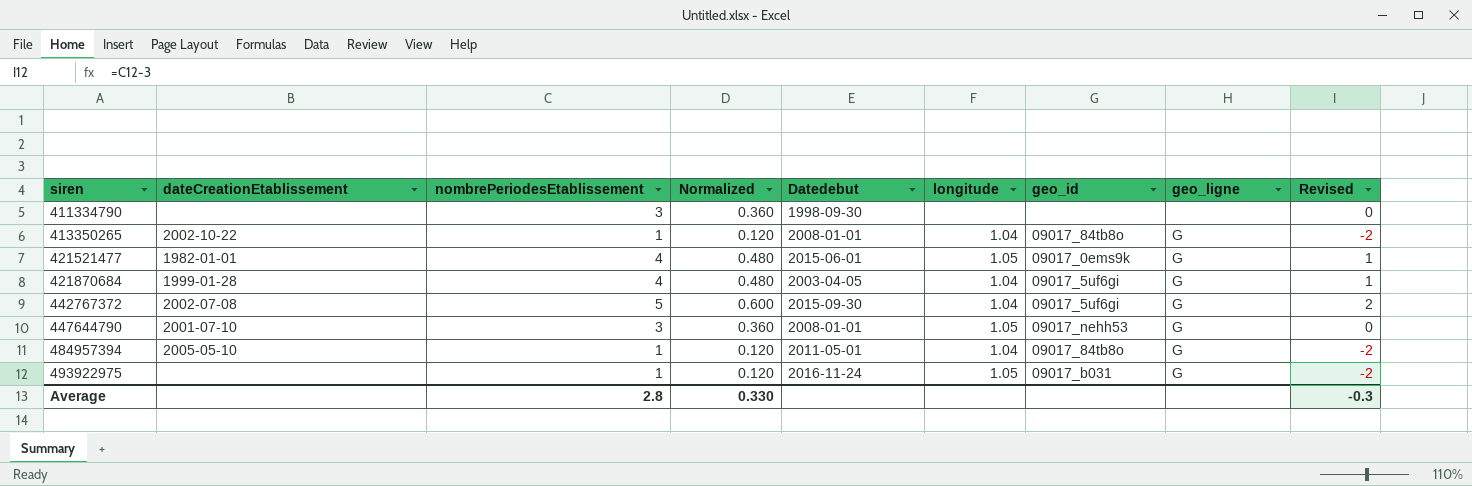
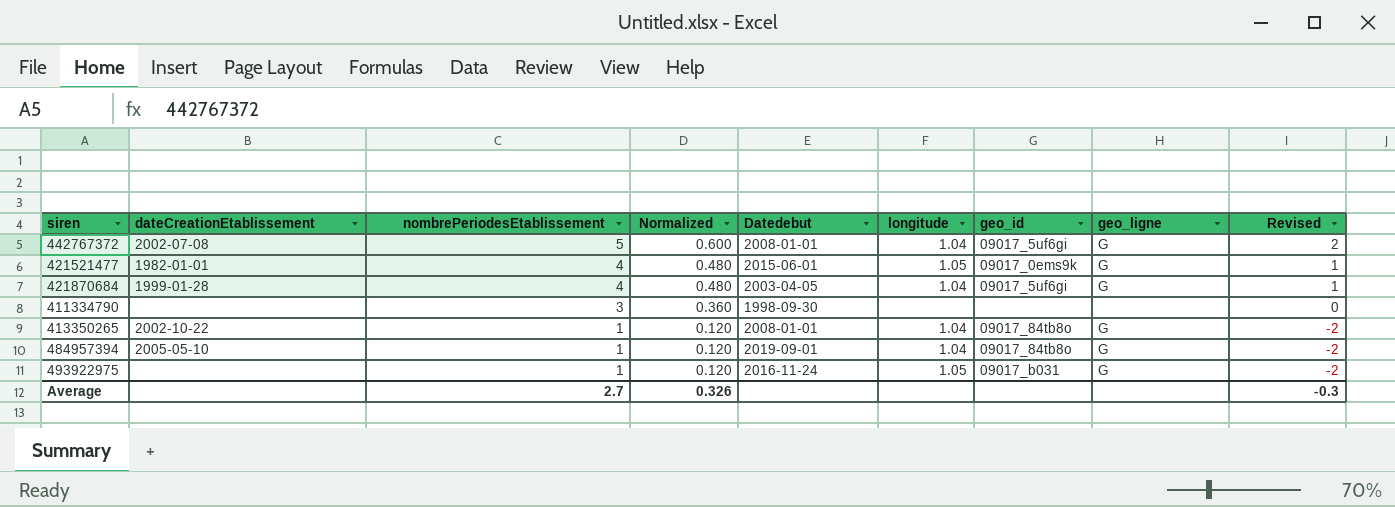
row order: siren ascending -> nombrePeriodesEtablissement descending
row 447644790: 2001-07-10 | 3 | 0.360 | 2008-01-01 | 1.05 | 09017_nehh53 | G | 0 -> none
442767372 | Datedebut: 2015-09-30 -> 2008-01-01
484957394 | Datedebut: 2011-05-01 -> 2019-09-01
Average | nombrePeriodesEtablissement: 2.8 -> 2.7
Average | Normalized: 0.330 -> 0.326

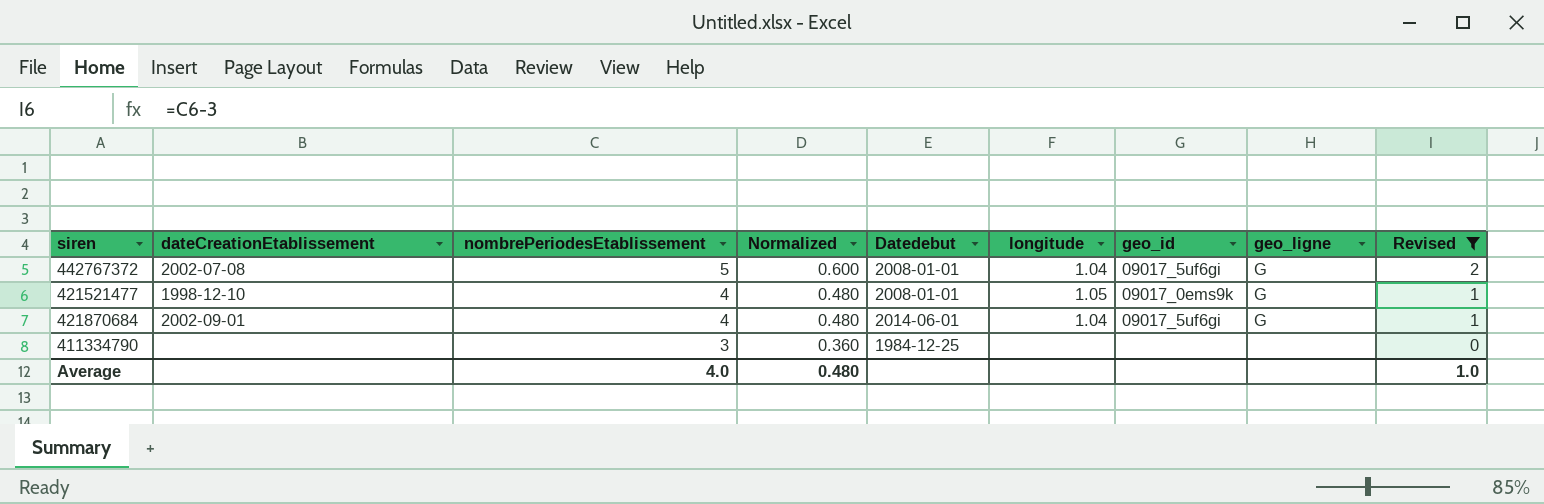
filter: none -> Revised != -2
421521477 | dateCreationEtablissement: 1982-01-01 -> 1998-12-10
421521477 | Datedebut: 2015-06-01 -> 2008-01-01
421870684 | dateCreationEtablissement: 1999-01-28 -> 2002-09-01
421870684 | Datedebut: 2003-04-05 -> 2014-06-01
411334790 | Datedebut: 1998-09-30 -> 1984-12-25
Average | nombrePeriodesEtablissement: 2.7 -> 4.0
Average | Normalized: 0.326 -> 0.480
Average | Revised: -0.3 -> 1.0

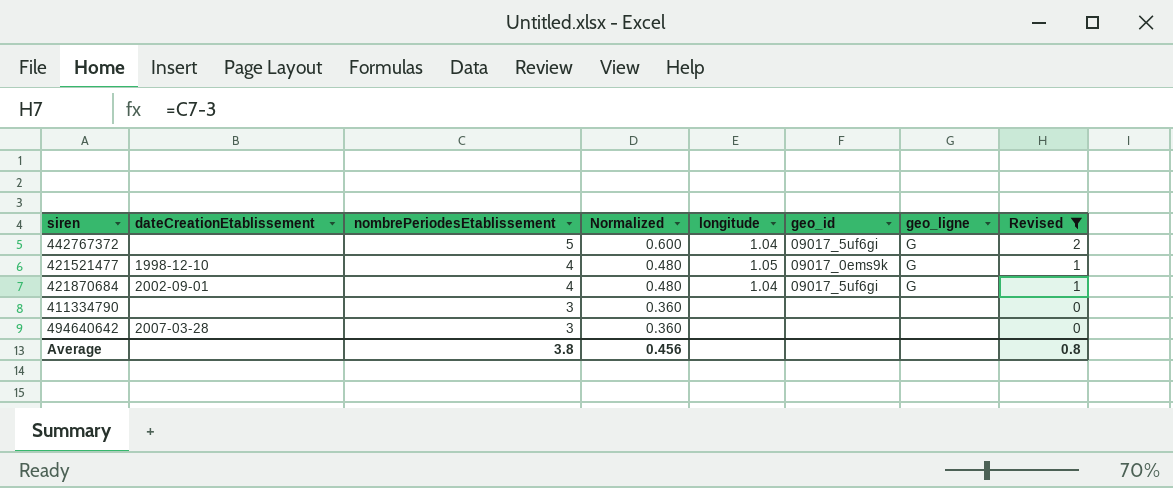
column Datedebut | position: 5 -> none
442767372 | dateCreationEtablissement: 2002-07-08 -> none
row 494640642: none -> 2007-03-28 | 3 | 0.360 | none | none | none | 0
Average | nombrePeriodesEtablissement: 4.0 -> 3.8
Average | Normalized: 0.480 -> 0.456
Average | Revised: 1.0 -> 0.8

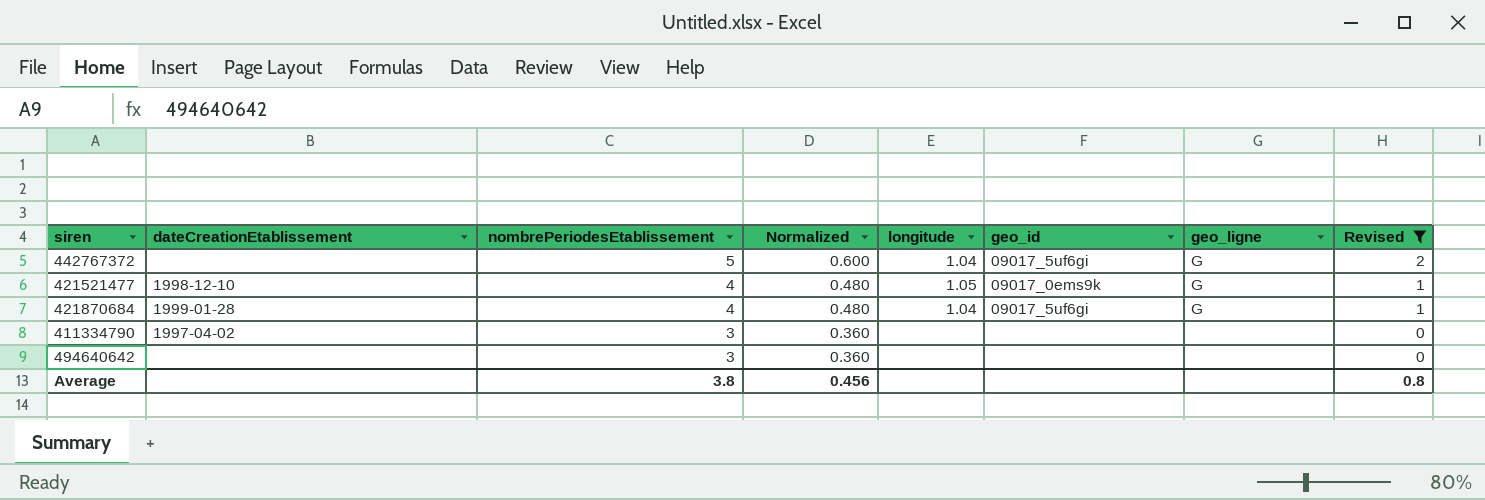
421870684 | dateCreationEtablissement: 2002-09-01 -> 1999-01-28
411334790 | dateCreationEtablissement: none -> 1997-04-02
494640642 | dateCreationEtablissement: 2007-03-28 -> none

